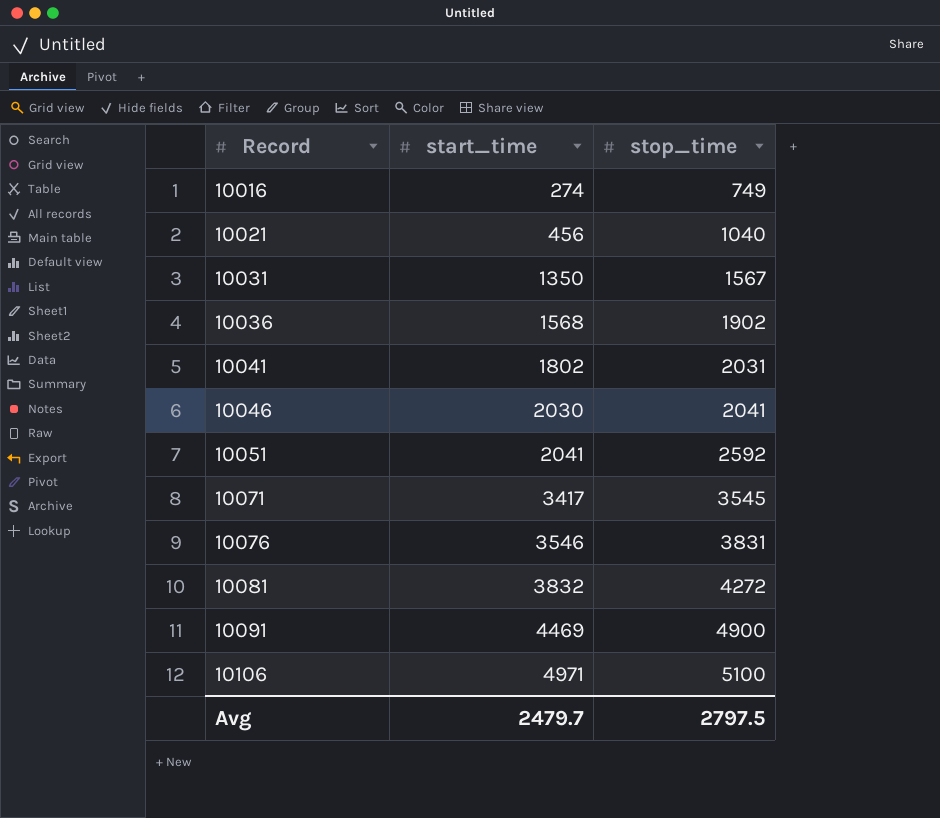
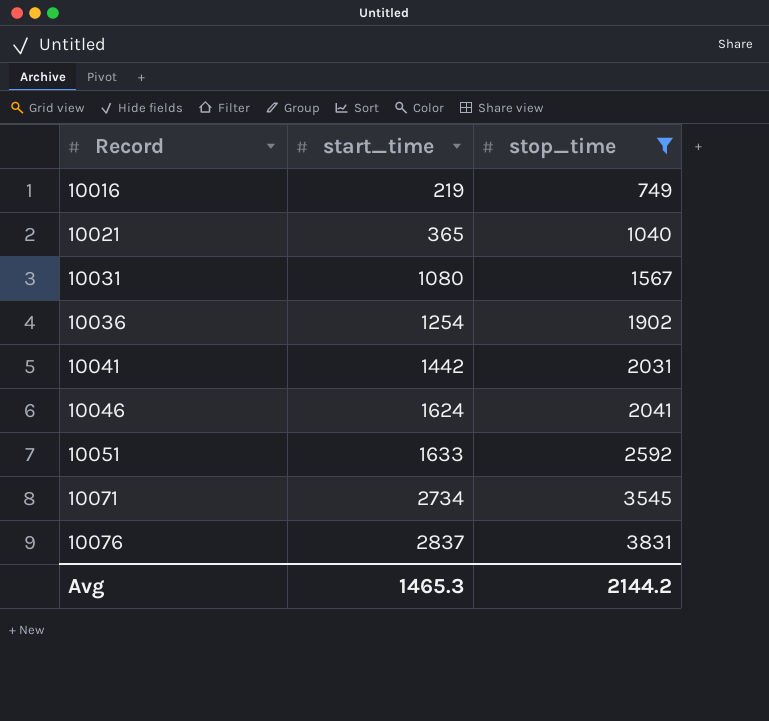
filter: none -> stop_time <= 3831
10016 | start_time: 274 -> 219
10021 | start_time: 456 -> 365
10031 | start_time: 1350 -> 1080
10036 | start_time: 1568 -> 1254
10041 | start_time: 1802 -> 1442
10046 | start_time: 2030 -> 1624
10051 | start_time: 2041 -> 1633
10071 | start_time: 3417 -> 2734
10076 | start_time: 3546 -> 2837
Avg | start_time: 2479.7 -> 1465.3
Avg | stop_time: 2797.5 -> 2144.2

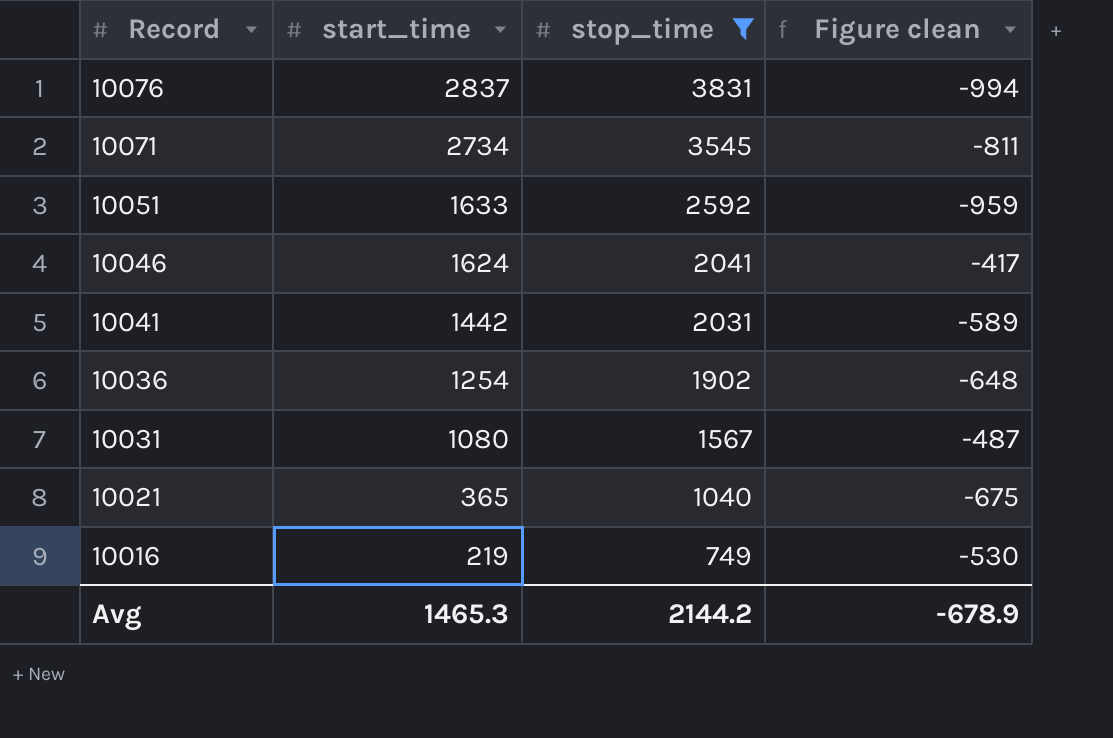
row order: Record ascending -> Record descending
column Figure clean | formula: none -> [start_time] - [stop_time]

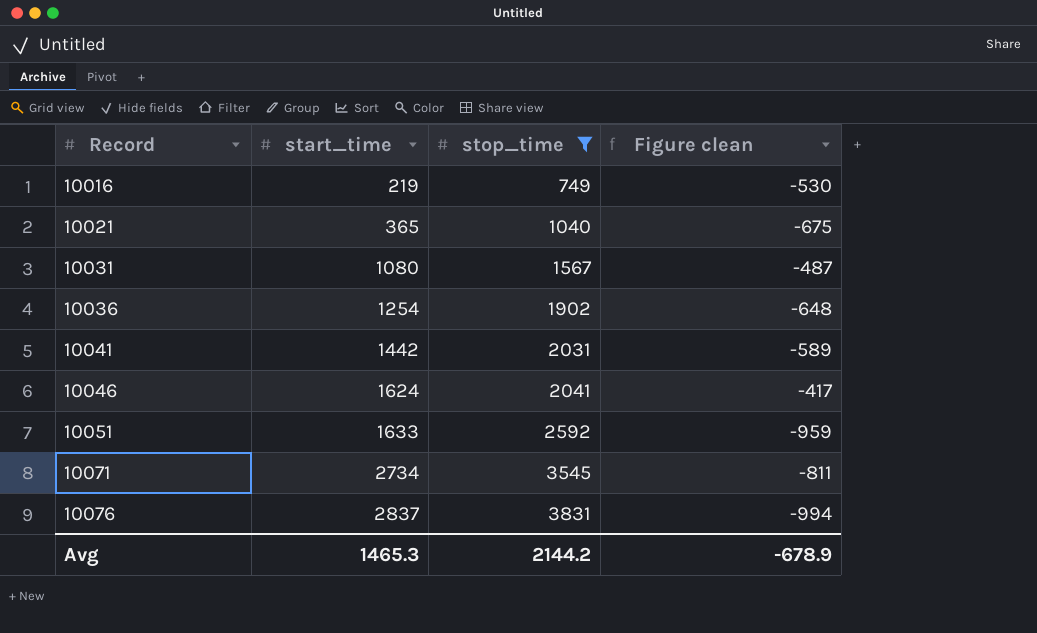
row order: Record descending -> Record ascending

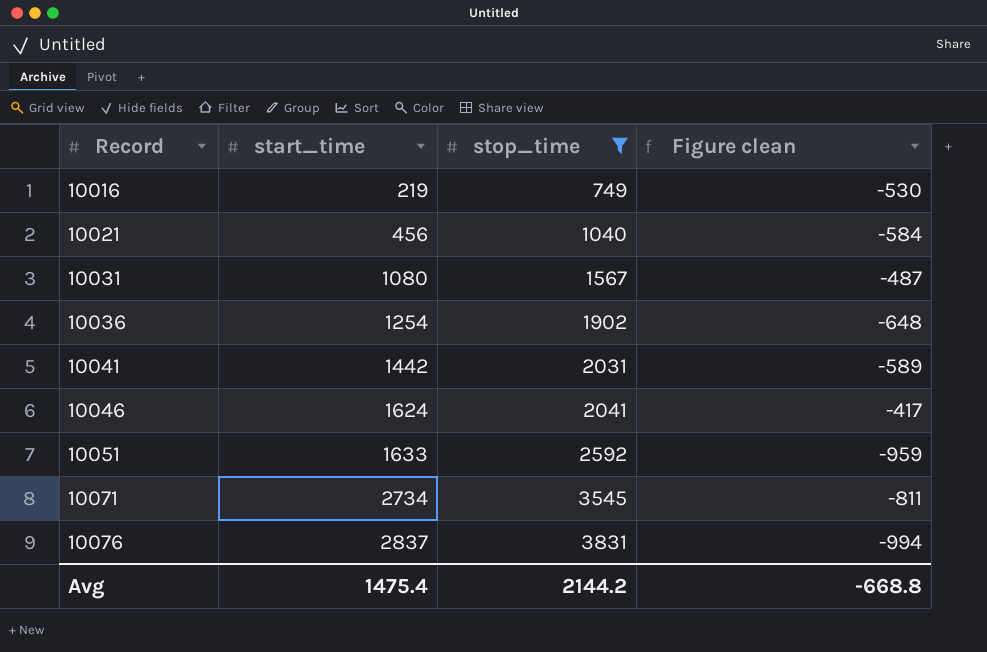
10021 | start_time: 365 -> 456
10021 | Figure clean: -675 -> -584
Avg | start_time: 1465.3 -> 1475.4
Avg | Figure clean: -678.9 -> -668.8

